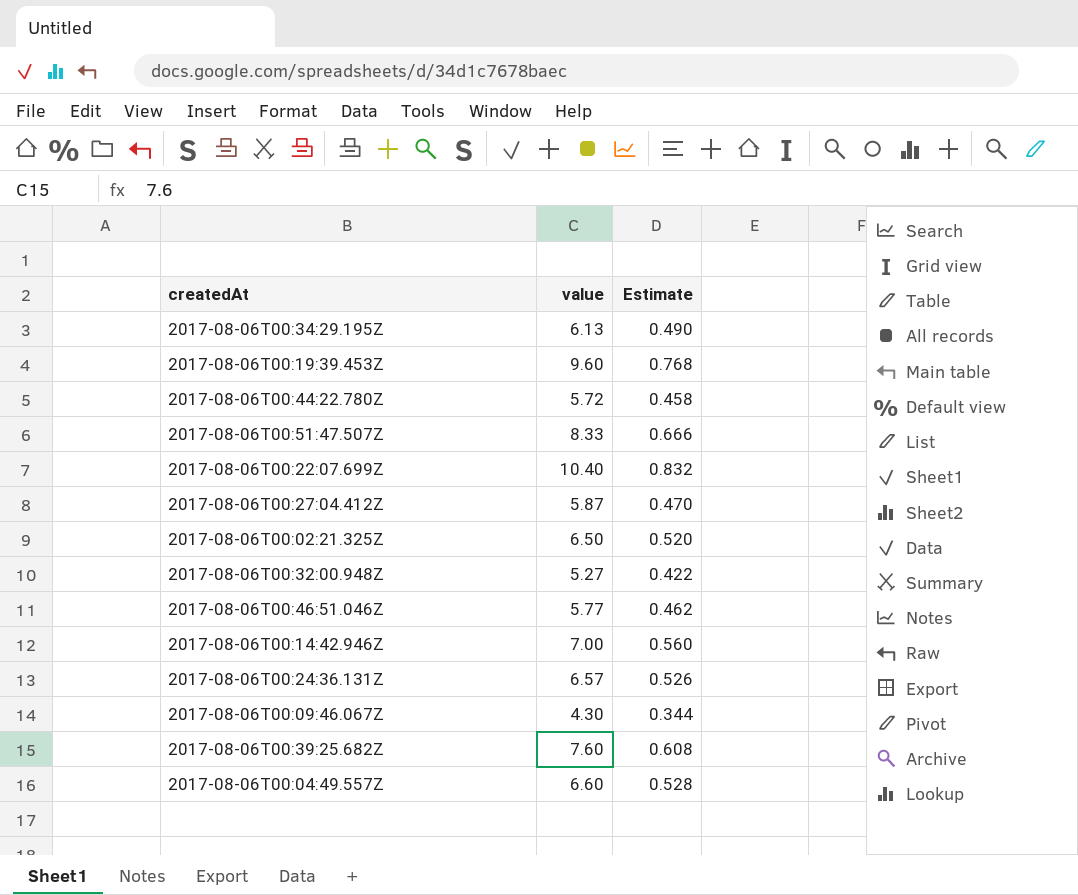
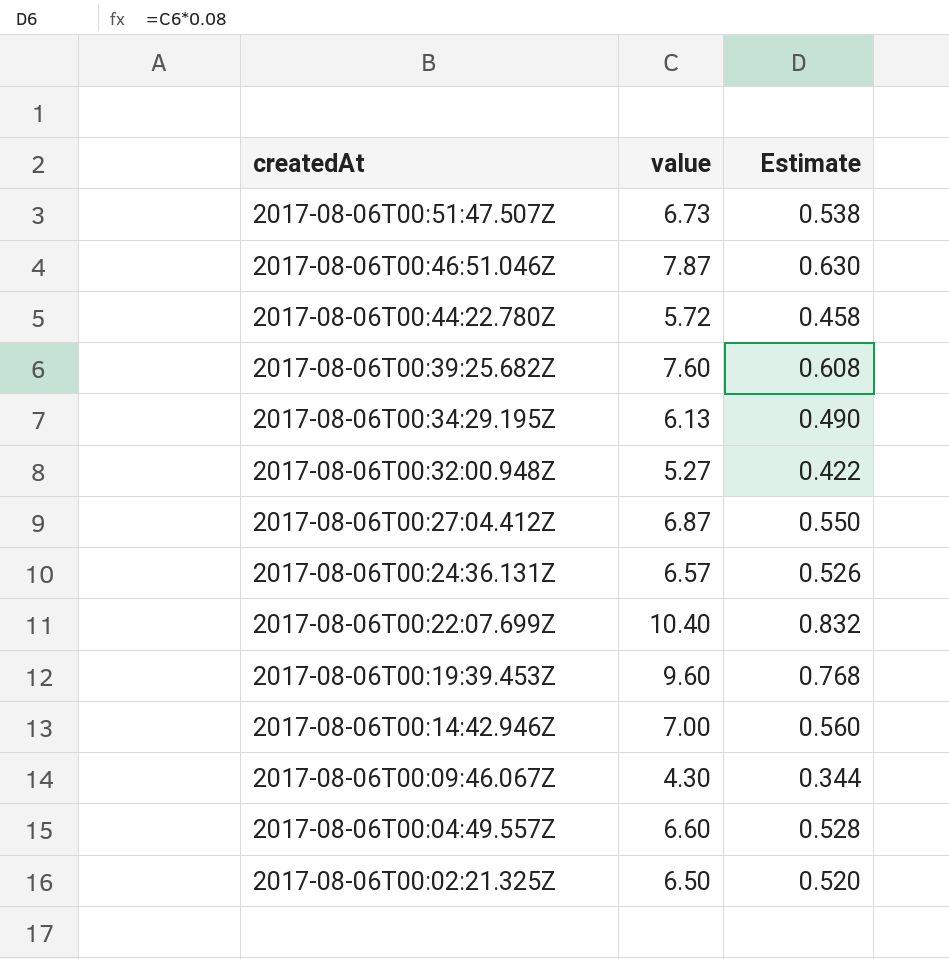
row order: none -> createdAt descending
2017-08-06T00:51:47.507Z | value: 8.33 -> 6.73
2017-08-06T00:51:47.507Z | Estimate: 0.666 -> 0.538
2017-08-06T00:46:51.046Z | value: 5.77 -> 7.87
2017-08-06T00:46:51.046Z | Estimate: 0.462 -> 0.630
2017-08-06T00:27:04.412Z | value: 5.87 -> 6.87
2017-08-06T00:27:04.412Z | Estimate: 0.470 -> 0.550

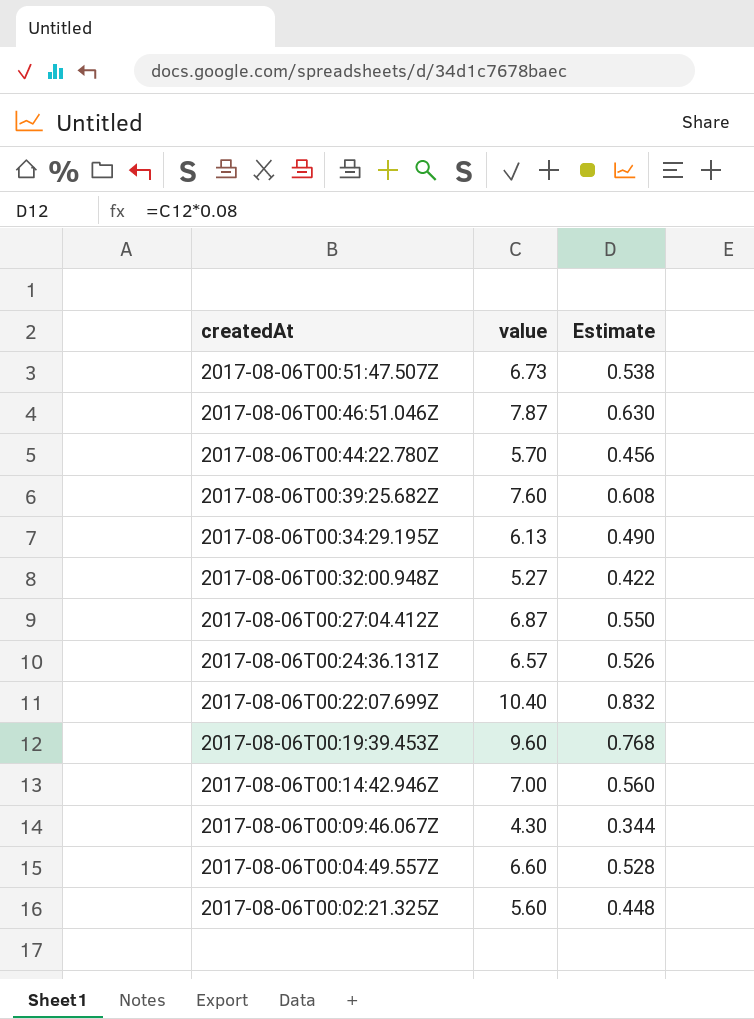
2017-08-06T00:44:22.780Z | value: 5.72 -> 5.70
2017-08-06T00:44:22.780Z | Estimate: 0.458 -> 0.456
2017-08-06T00:02:21.325Z | value: 6.50 -> 5.60
2017-08-06T00:02:21.325Z | Estimate: 0.520 -> 0.448

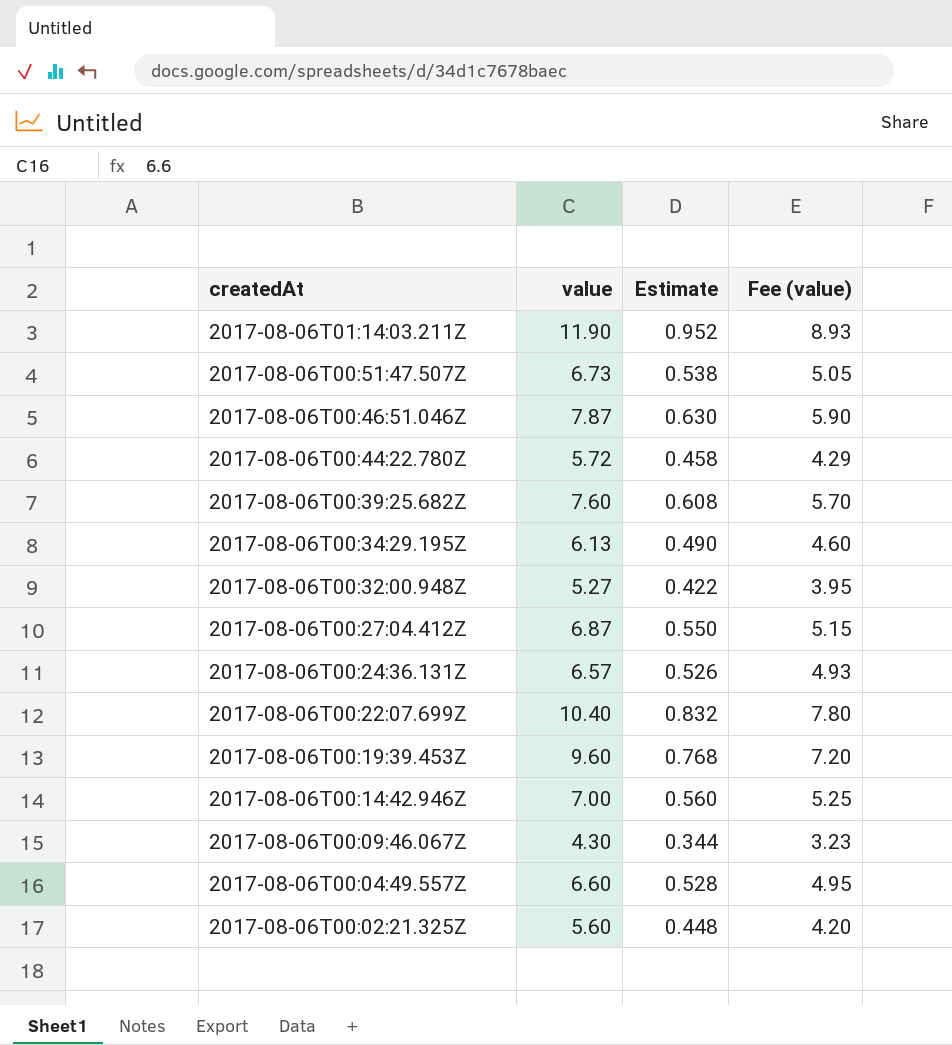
column Fee (value) | formula: none -> [value] * 0.75
row 2017-08-06T01:14:03.211Z: none -> 11.90 | 0.952 | 8.93
2017-08-06T00:44:22.780Z | value: 5.70 -> 5.72
2017-08-06T00:44:22.780Z | Estimate: 0.456 -> 0.458

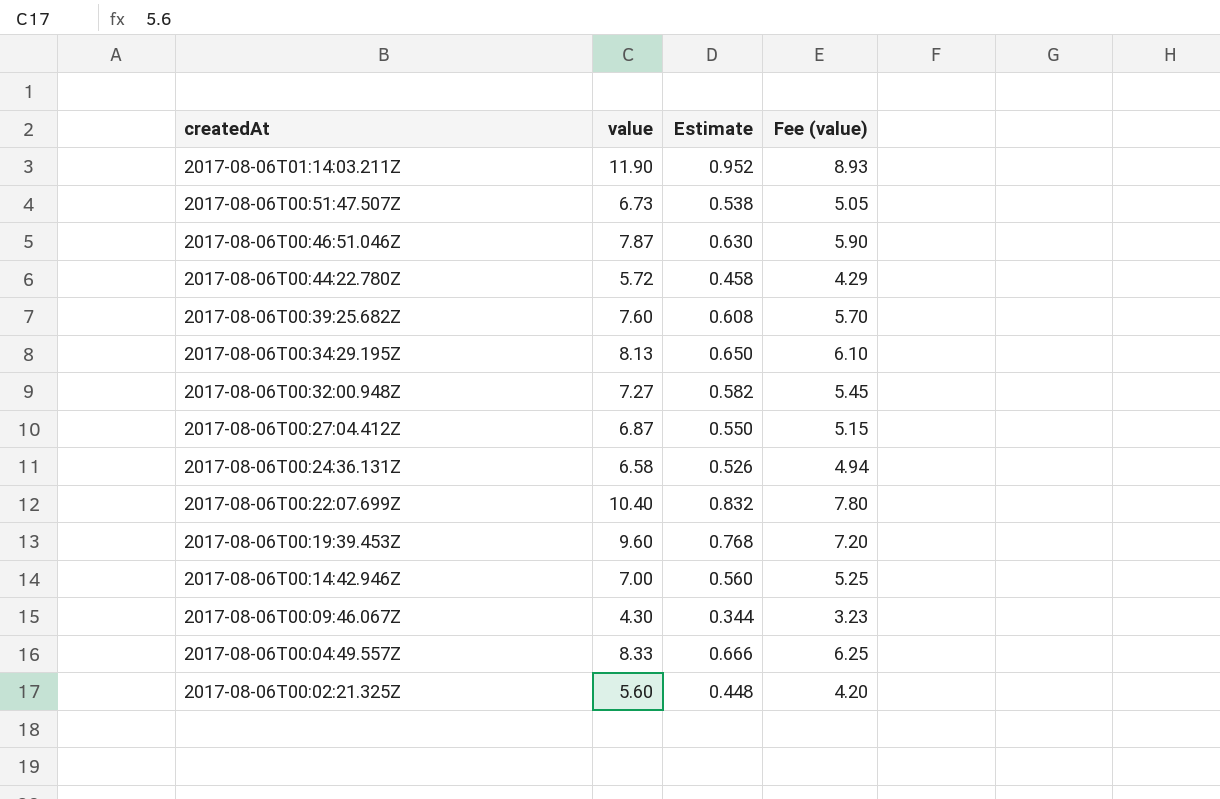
2017-08-06T00:34:29.195Z | value: 6.13 -> 8.13
2017-08-06T00:34:29.195Z | Estimate: 0.490 -> 0.650
2017-08-06T00:34:29.195Z | Fee (value): 4.60 -> 6.10
2017-08-06T00:32:00.948Z | value: 5.27 -> 7.27
2017-08-06T00:32:00.948Z | Estimate: 0.422 -> 0.582
2017-08-06T00:32:00.948Z | Fee (value): 3.95 -> 5.45
2017-08-06T00:24:36.131Z | value: 6.57 -> 6.58
2017-08-06T00:24:36.131Z | Fee (value): 4.93 -> 4.94
2017-08-06T00:04:49.557Z | value: 6.60 -> 8.33
2017-08-06T00:04:49.557Z | Estimate: 0.528 -> 0.666
2017-08-06T00:04:49.557Z | Fee (value): 4.95 -> 6.25

